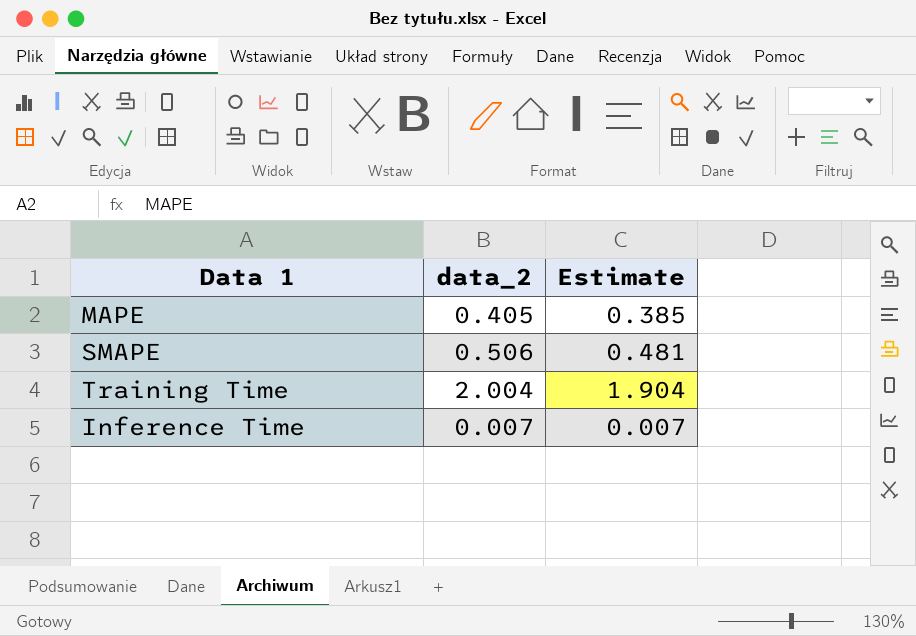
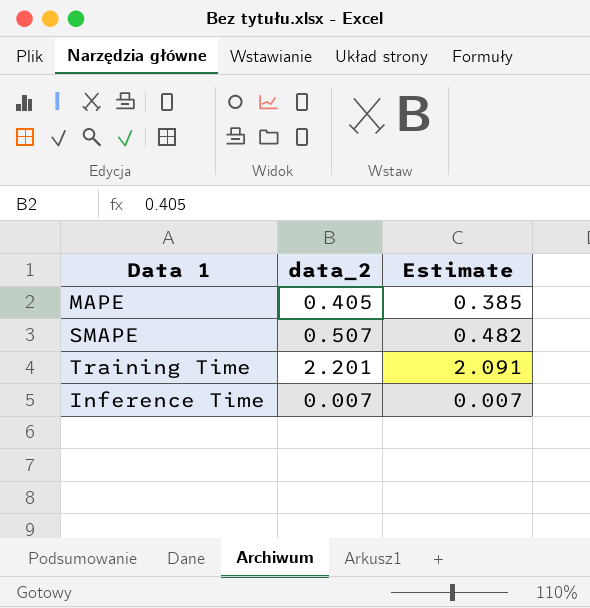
SMAPE | data_2: 0.506 -> 0.507
SMAPE | Estimate: 0.481 -> 0.482
Training Time | data_2: 2.004 -> 2.201
Training Time | Estimate: 1.904 -> 2.091

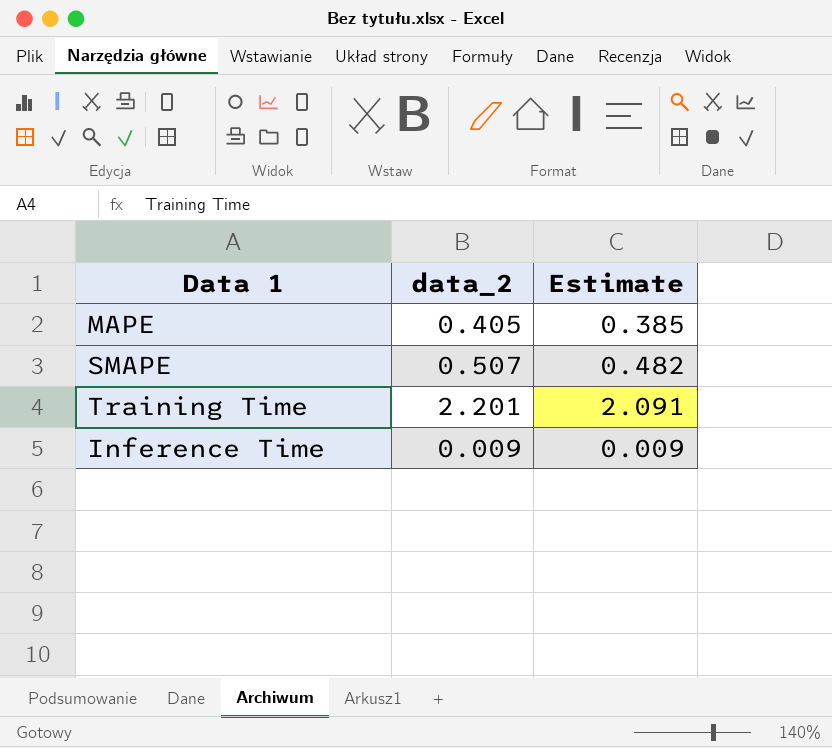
Inference Time | data_2: 0.007 -> 0.009
Inference Time | Estimate: 0.007 -> 0.009

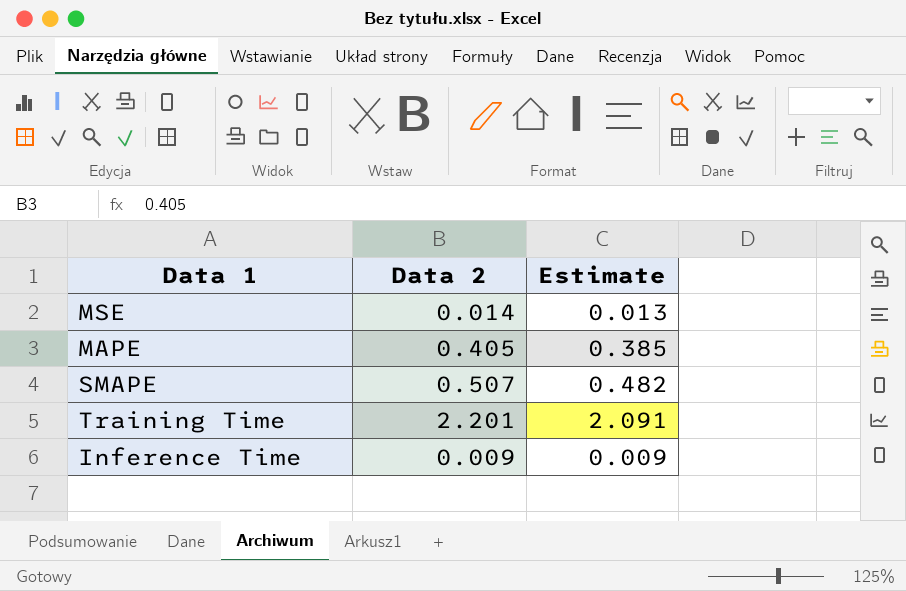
column name: data_2 -> Data 2
row MSE: none -> 0.014 | 0.013

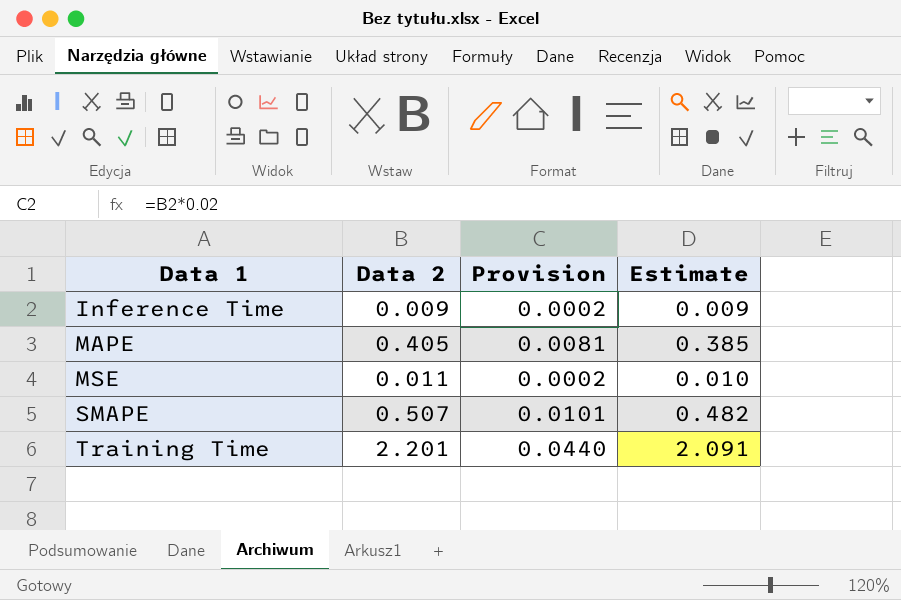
row order: none -> Data 1 ascending
column Provision | formula: none -> [Data 2] * 0.02
MSE | Data 2: 0.014 -> 0.011
MSE | Estimate: 0.013 -> 0.010

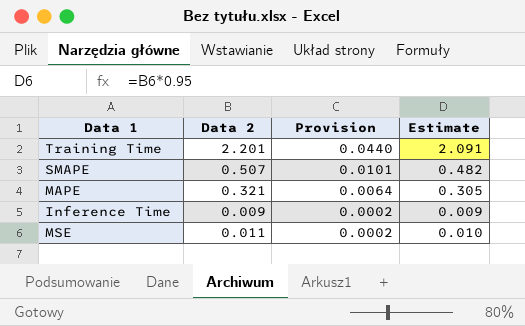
row order: Data 1 ascending -> Provision descending
MAPE | Data 2: 0.405 -> 0.321
MAPE | Provision: 0.0081 -> 0.0064
MAPE | Estimate: 0.385 -> 0.305

